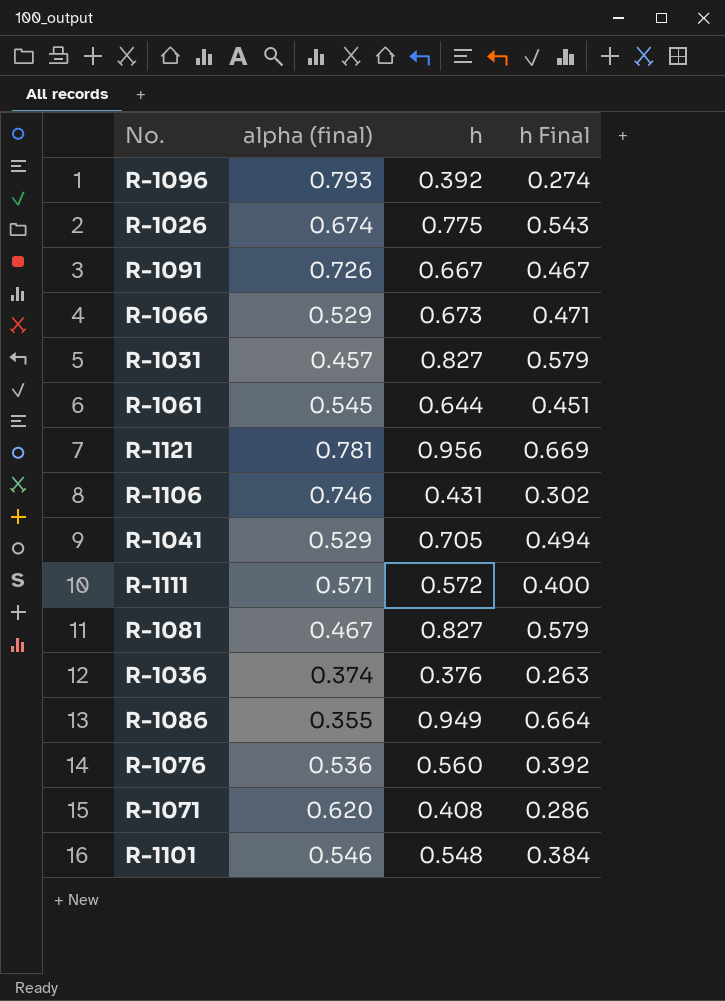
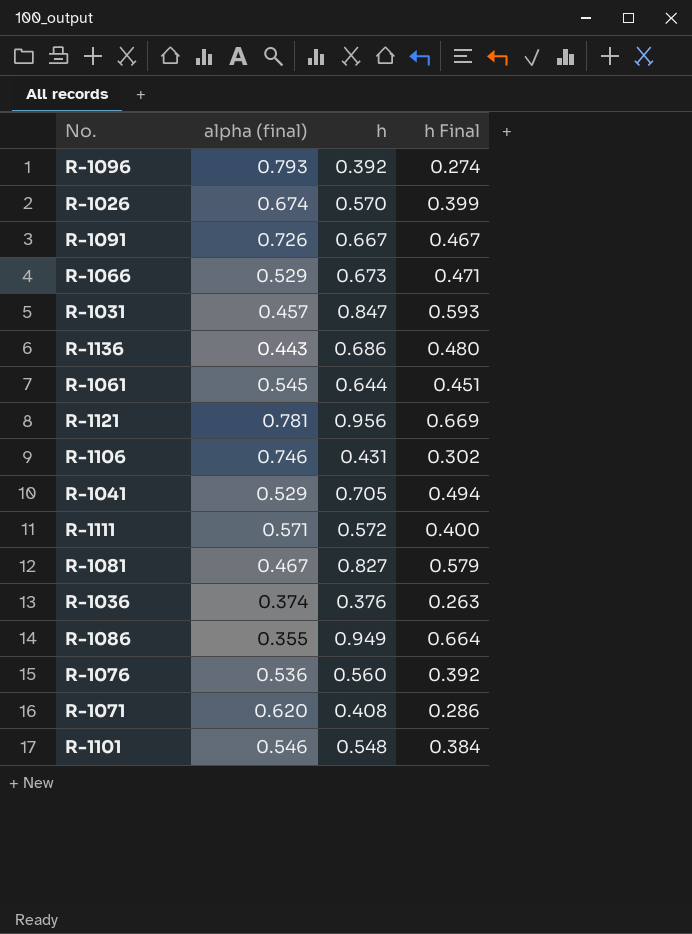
R-1026 | h: 0.775 -> 0.570
R-1026 | h Final: 0.543 -> 0.399
R-1031 | h: 0.827 -> 0.847
R-1031 | h Final: 0.579 -> 0.593
row R-1136: none -> 0.443 | 0.686 | 0.480

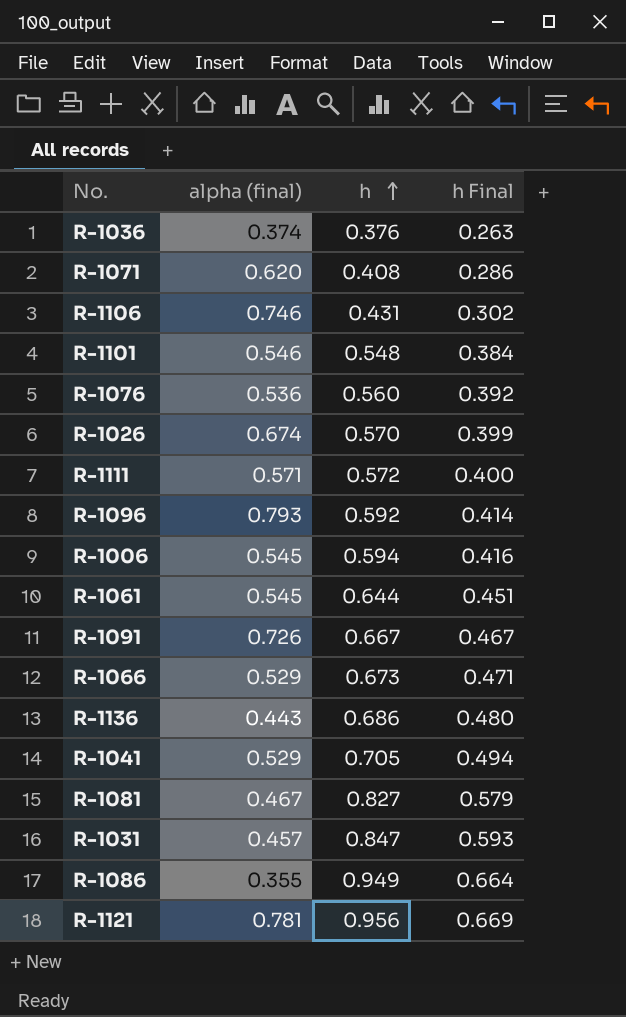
row order: none -> h ascending
R-1096 | h: 0.392 -> 0.592
R-1096 | h Final: 0.274 -> 0.414
row R-1006: none -> 0.545 | 0.594 | 0.416

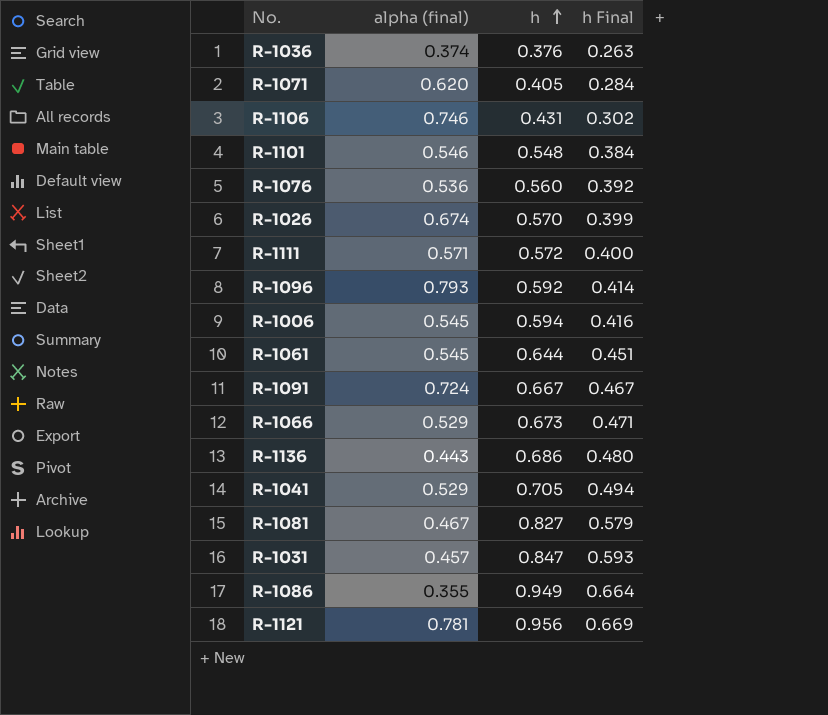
R-1071 | h: 0.408 -> 0.405
R-1071 | h Final: 0.286 -> 0.284
R-1091 | alpha (final): 0.726 -> 0.724

